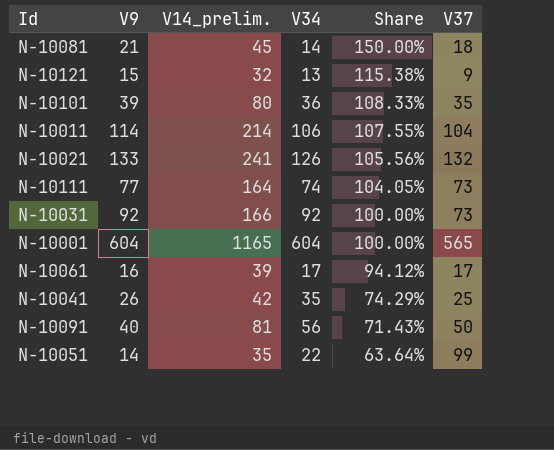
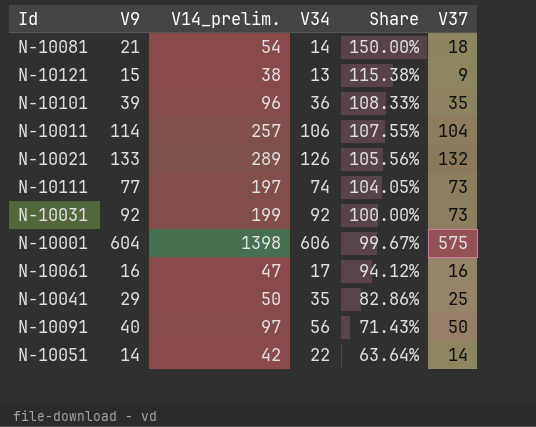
N-10081 | V14_prelim.: 45 -> 54
N-10121 | V14_prelim.: 32 -> 38
N-10101 | V14_prelim.: 80 -> 96
N-10011 | V14_prelim.: 214 -> 257
N-10021 | V14_prelim.: 241 -> 289
N-10111 | V14_prelim.: 164 -> 197
N-10031 | V14_prelim.: 166 -> 199
N-10001 | V14_prelim.: 1165 -> 1398
N-10001 | V34: 604 -> 606
N-10001 | Share: 100.00% -> 99.67%
N-10001 | V37: 565 -> 575
N-10061 | V14_prelim.: 39 -> 47
N-10061 | V37: 17 -> 16
N-10041 | V9: 26 -> 29
N-10041 | V14_prelim.: 42 -> 50
N-10041 | Share: 74.29% -> 82.86%
N-10091 | V14_prelim.: 81 -> 97
N-10051 | V14_prelim.: 35 -> 42
N-10051 | V37: 99 -> 14

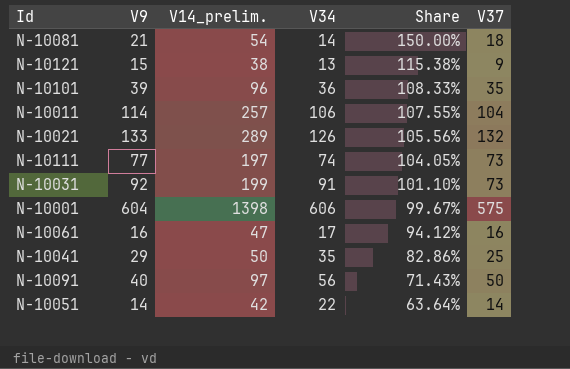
N-10031 | V34: 92 -> 91
N-10031 | Share: 100.00% -> 101.10%

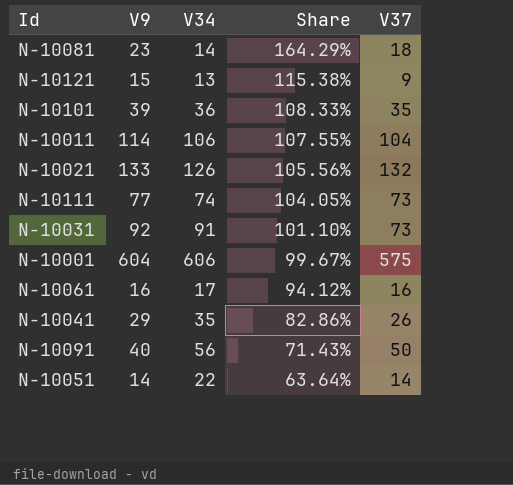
column V14_prelim. | position: 3 -> none
N-10081 | V9: 21 -> 23
N-10081 | Share: 150.00% -> 164.29%
N-10041 | V37: 25 -> 26

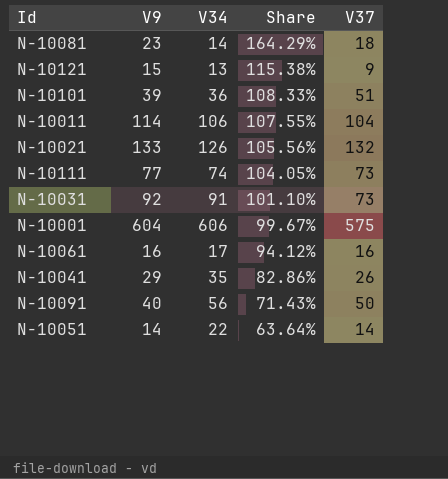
N-10101 | V37: 35 -> 51

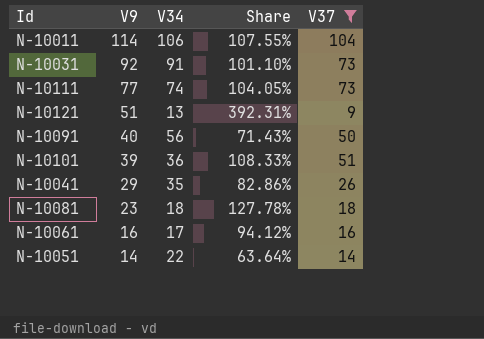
filter: none -> V37 <= 104
row order: Share descending -> V9 descending
N-10121 | V9: 15 -> 51
N-10121 | Share: 115.38% -> 392.31%
N-10081 | V34: 14 -> 18
N-10081 | Share: 164.29% -> 127.78%

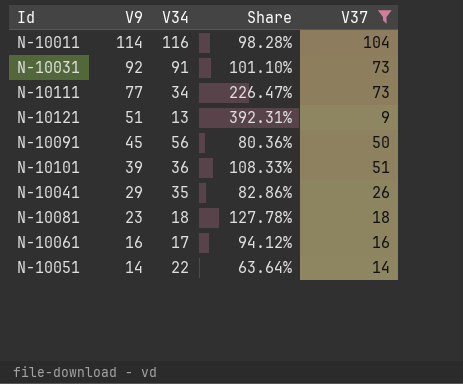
N-10011 | V34: 106 -> 116
N-10011 | Share: 107.55% -> 98.28%
N-10111 | V34: 74 -> 34
N-10111 | Share: 104.05% -> 226.47%
N-10091 | V9: 40 -> 45
N-10091 | Share: 71.43% -> 80.36%

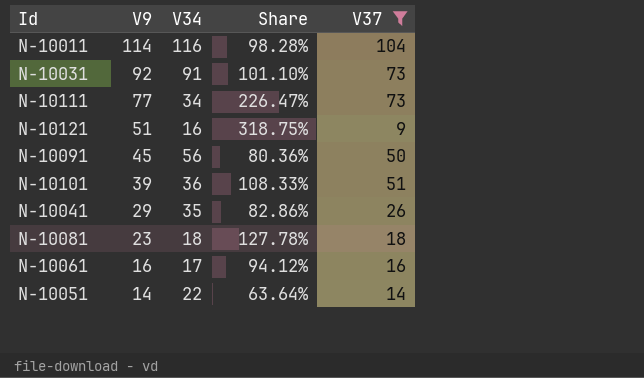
N-10121 | V34: 13 -> 16
N-10121 | Share: 392.31% -> 318.75%

